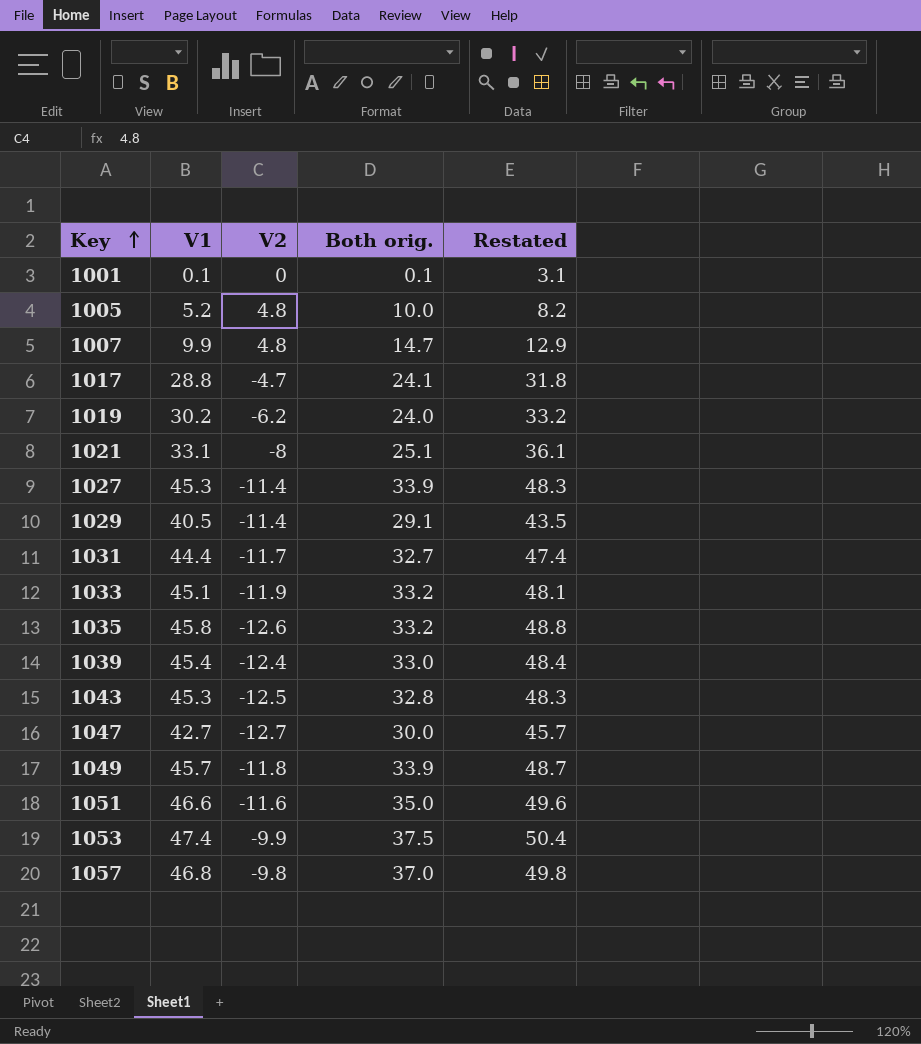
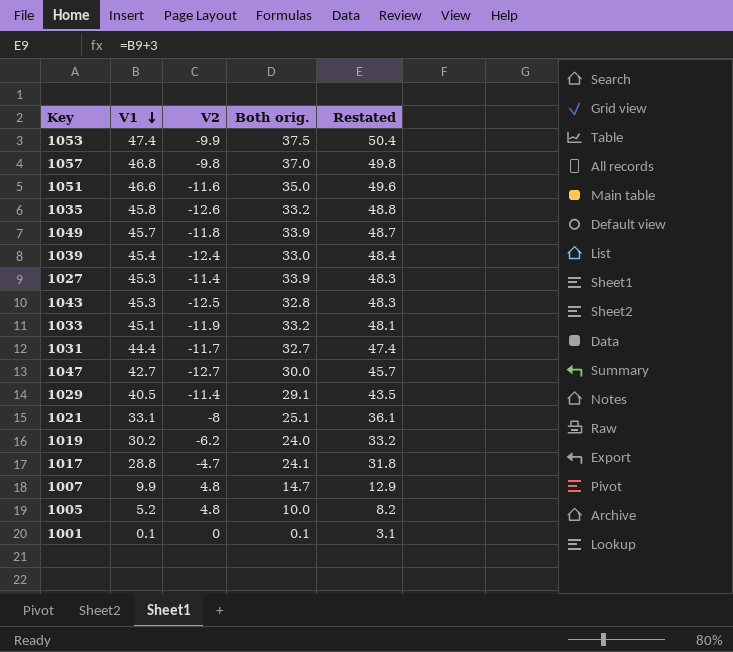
row order: Key ascending -> V1 descending

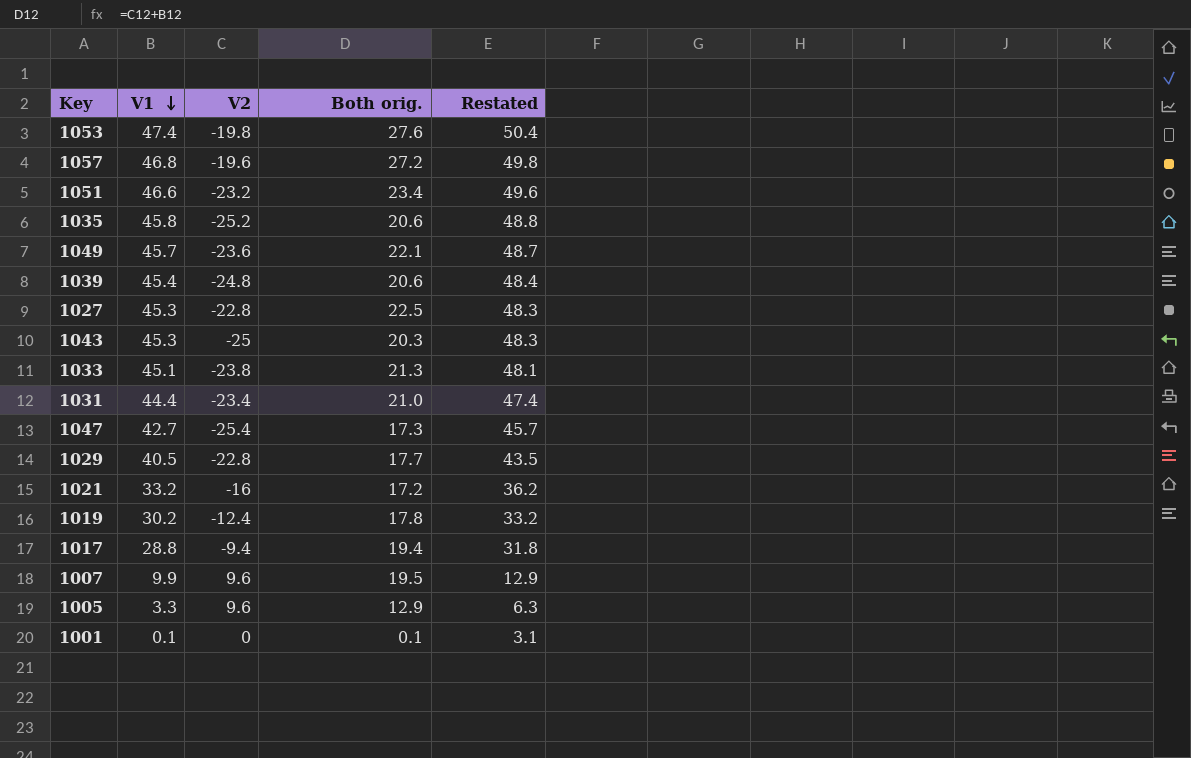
1053 | V2: -9.9 -> -19.8
1053 | Both orig.: 37.5 -> 27.6
1057 | V2: -9.8 -> -19.6
1057 | Both orig.: 37.0 -> 27.2
1051 | V2: -11.6 -> -23.2
1051 | Both orig.: 35.0 -> 23.4
1035 | V2: -12.6 -> -25.2
1035 | Both orig.: 33.2 -> 20.6
1049 | V2: -11.8 -> -23.6
1049 | Both orig.: 33.9 -> 22.1
1039 | V2: -12.4 -> -24.8
1039 | Both orig.: 33.0 -> 20.6
1027 | V2: -11.4 -> -22.8
1027 | Both orig.: 33.9 -> 22.5
1043 | V2: -12.5 -> -25
1043 | Both orig.: 32.8 -> 20.3
1033 | V2: -11.9 -> -23.8
1033 | Both orig.: 33.2 -> 21.3
1031 | V2: -11.7 -> -23.4
1031 | Both orig.: 32.7 -> 21.0
1047 | V2: -12.7 -> -25.4
1047 | Both orig.: 30.0 -> 17.3
1029 | V2: -11.4 -> -22.8
1029 | Both orig.: 29.1 -> 17.7
1021 | V1: 33.1 -> 33.2
1021 | V2: -8 -> -16
1021 | Both orig.: 25.1 -> 17.2
1021 | Restated: 36.1 -> 36.2
1019 | V2: -6.2 -> -12.4
1019 | Both orig.: 24.0 -> 17.8
1017 | V2: -4.7 -> -9.4
1017 | Both orig.: 24.1 -> 19.4
1007 | V2: 4.8 -> 9.6
1007 | Both orig.: 14.7 -> 19.5
1005 | V1: 5.2 -> 3.3
1005 | V2: 4.8 -> 9.6
1005 | Both orig.: 10.0 -> 12.9
1005 | Restated: 8.2 -> 6.3

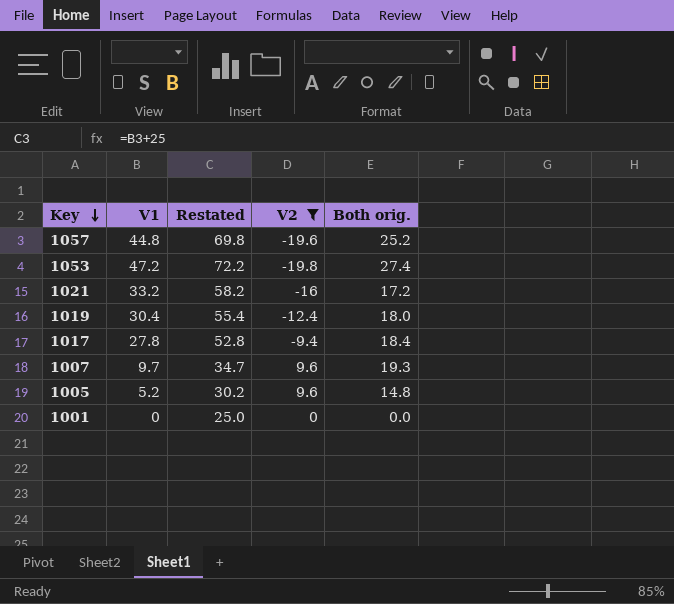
filter: none -> V2 >= -19.8
row order: V1 descending -> Key descending
column Restated | formula: [V1] + 3 -> [V1] + 25
column Restated | position: 5 -> 3
1057 | V1: 46.8 -> 44.8
1057 | Both orig.: 27.2 -> 25.2
1053 | V1: 47.4 -> 47.2
1053 | Both orig.: 27.6 -> 27.4
1019 | V1: 30.2 -> 30.4
1019 | Both orig.: 17.8 -> 18.0
1017 | V1: 28.8 -> 27.8
1017 | Both orig.: 19.4 -> 18.4
1007 | V1: 9.9 -> 9.7
1007 | Both orig.: 19.5 -> 19.3
1005 | V1: 3.3 -> 5.2
1005 | Both orig.: 12.9 -> 14.8
1001 | V1: 0.1 -> 0
1001 | Both orig.: 0.1 -> 0.0

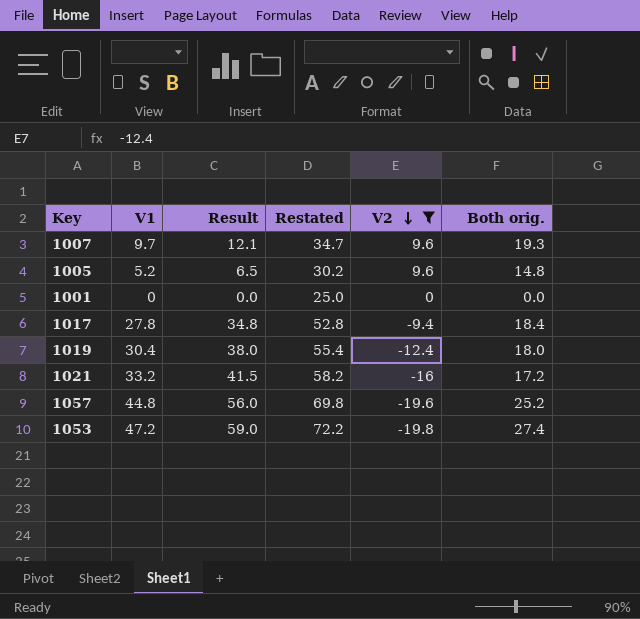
row order: Key descending -> V2 descending
column Result | formula: none -> [V1] * 1.25

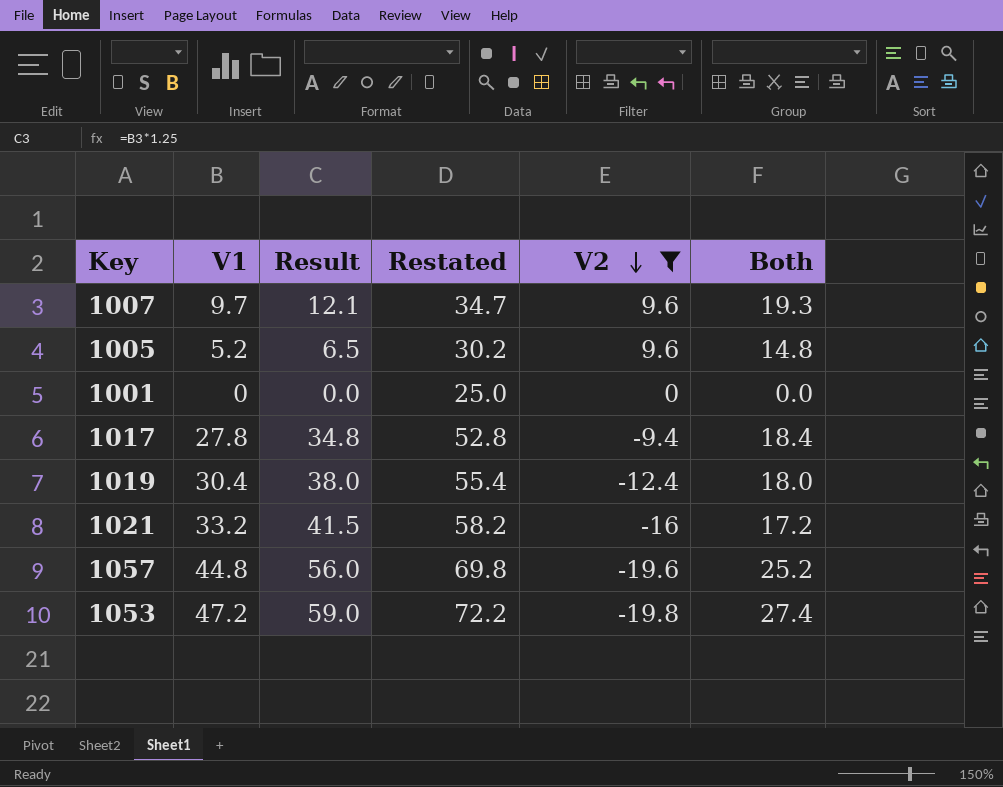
column name: Both orig. -> Both

